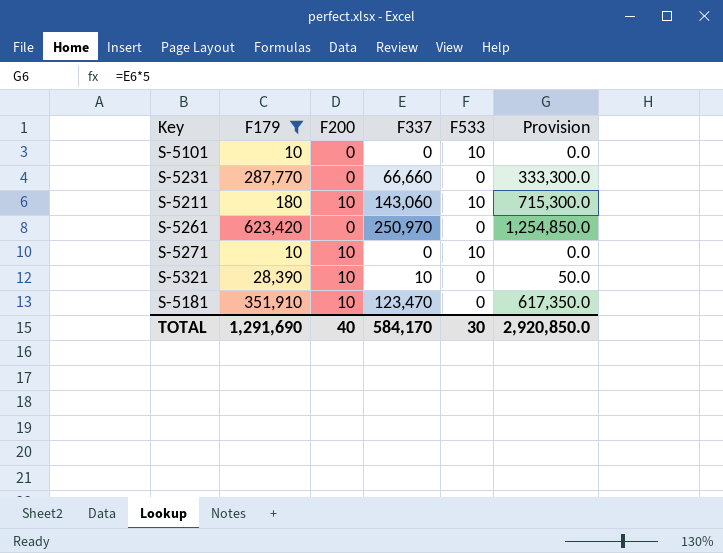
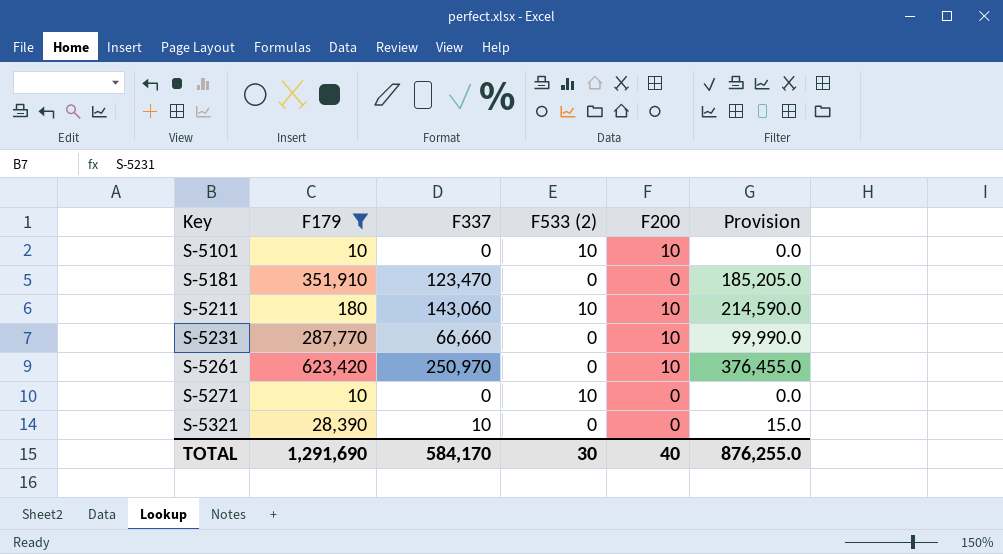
row order: none -> Key ascending
column name: F533 -> F533 (2)
column F200 | position: 3 -> 5
column Provision | formula: [F337] * 5 -> [F337] * 1.5
S-5101 | F200: 0 -> 10
S-5181 | F200: 10 -> 0
S-5231 | F200: 0 -> 10
S-5261 | F200: 0 -> 10
S-5271 | F200: 10 -> 0
S-5321 | F200: 10 -> 0
TOTAL | Provision: 2,920,850.0 -> 876,255.0

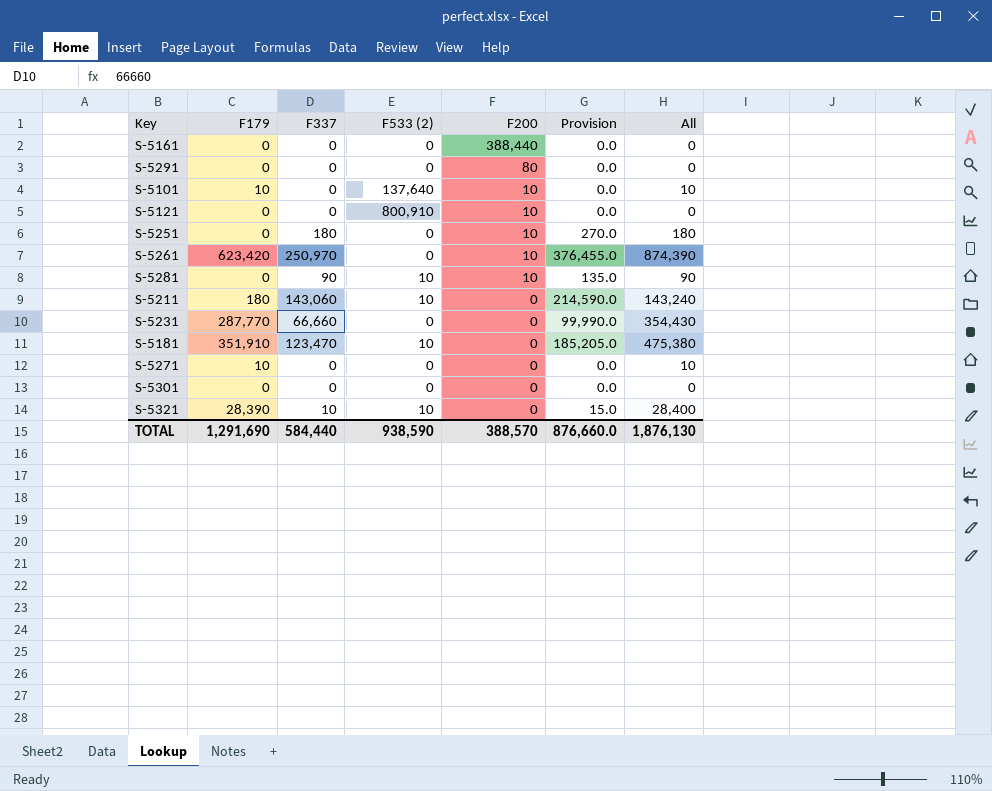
filter: F179 != 0 -> none
row order: Key ascending -> F200 descending
column All | formula: none -> [F179] + [F337]
S-5101 | F533 (2): 10 -> 137,640
S-5211 | F200: 10 -> 0
S-5231 | F200: 10 -> 0
S-5181 | F533 (2): 0 -> 10
S-5271 | F533 (2): 10 -> 0
S-5321 | F533 (2): 0 -> 10
TOTAL | F337: 584,170 -> 584,440
TOTAL | F533 (2): 30 -> 938,590
TOTAL | F200: 40 -> 388,570
TOTAL | Provision: 876,255.0 -> 876,660.0

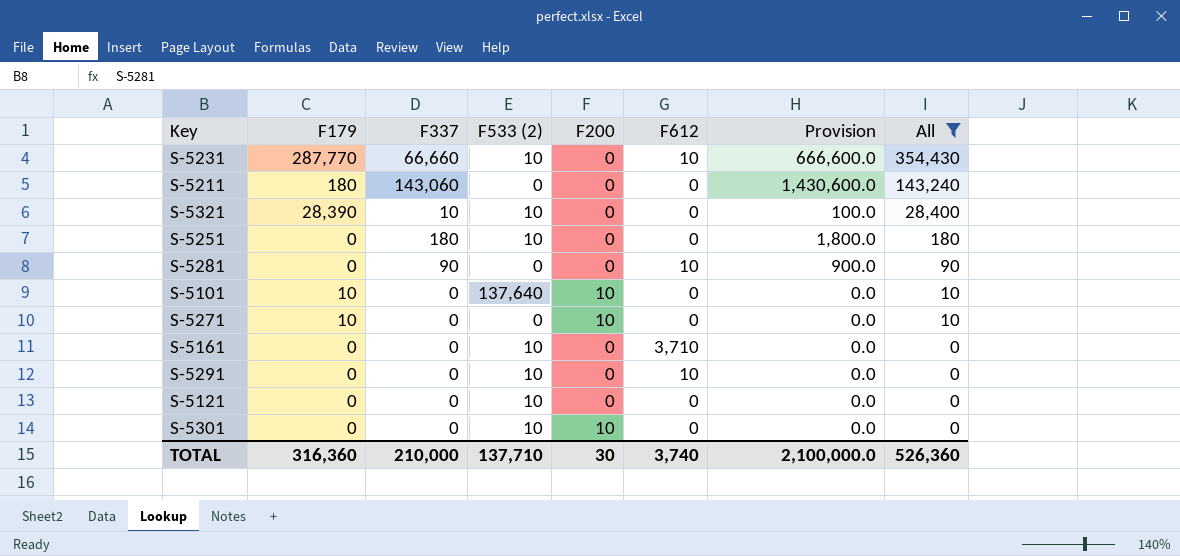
filter: none -> All <= 354,430
row order: F200 descending -> All descending
column F612 | position: none -> 6
column Provision | formula: [F337] * 1.5 -> [F337] * 10
S-5231 | F533 (2): 0 -> 10
S-5211 | F533 (2): 10 -> 0
S-5251 | F533 (2): 0 -> 10
S-5251 | F200: 10 -> 0
S-5281 | F533 (2): 10 -> 0
S-5281 | F200: 10 -> 0
S-5271 | F200: 0 -> 10
S-5161 | F533 (2): 0 -> 10
S-5161 | F200: 388,440 -> 0
S-5291 | F533 (2): 0 -> 10
S-5291 | F200: 80 -> 0
S-5121 | F533 (2): 800,910 -> 10
S-5121 | F200: 10 -> 0
S-5301 | F533 (2): 0 -> 10
S-5301 | F200: 0 -> 10
TOTAL | F179: 1,291,690 -> 316,360
TOTAL | F337: 584,440 -> 210,000
TOTAL | F533 (2): 938,590 -> 137,710
TOTAL | F200: 388,570 -> 30
TOTAL | Provision: 876,660.0 -> 2,100,000.0
TOTAL | All: 1,876,130 -> 526,360

